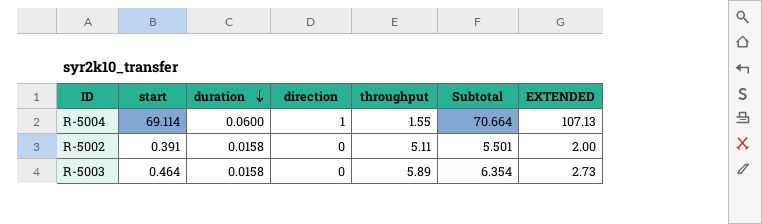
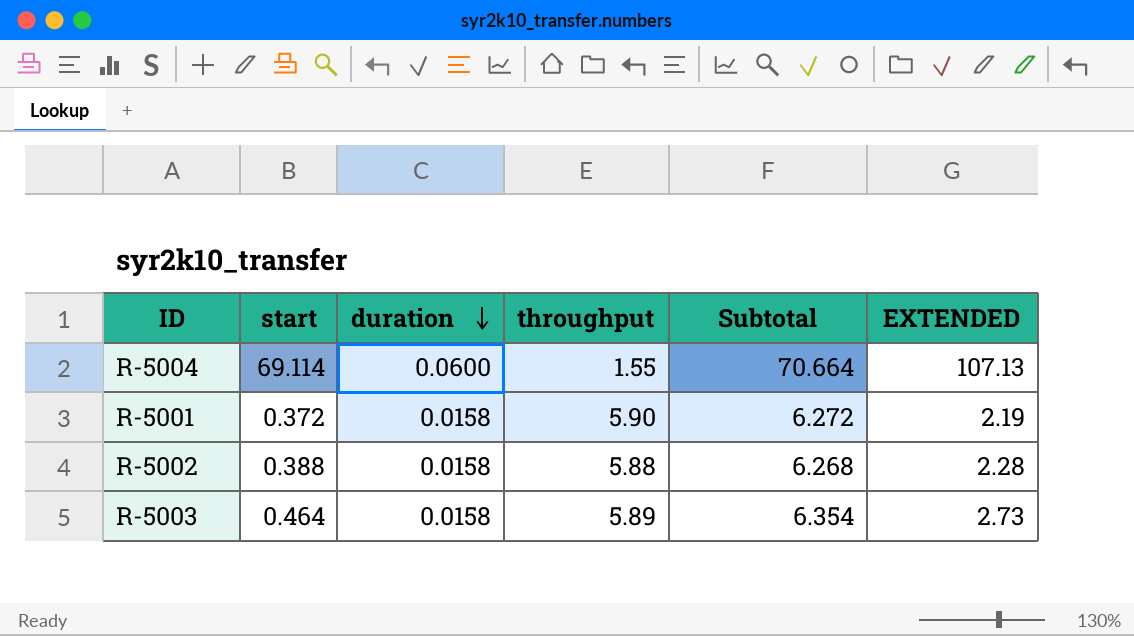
column direction | position: 4 -> none
row R-5001: none -> 0.372 | 0.0158 | 5.90 | 6.272 | 2.19
R-5002 | start: 0.391 -> 0.388
R-5002 | throughput: 5.11 -> 5.88
R-5002 | Subtotal: 5.501 -> 6.268
R-5002 | EXTENDED: 2.00 -> 2.28

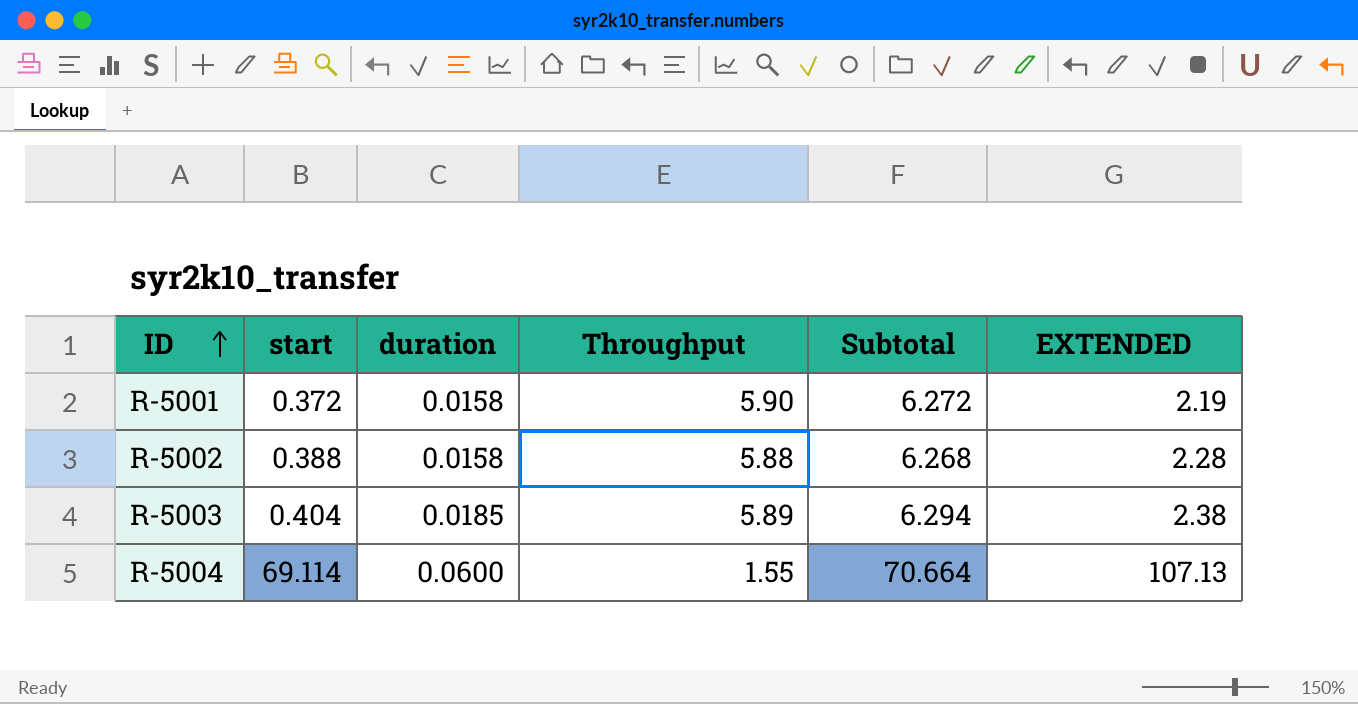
row order: duration descending -> ID ascending
column name: throughput -> Throughput
R-5003 | start: 0.464 -> 0.404
R-5003 | duration: 0.0158 -> 0.0185
R-5003 | Subtotal: 6.354 -> 6.294
R-5003 | EXTENDED: 2.73 -> 2.38

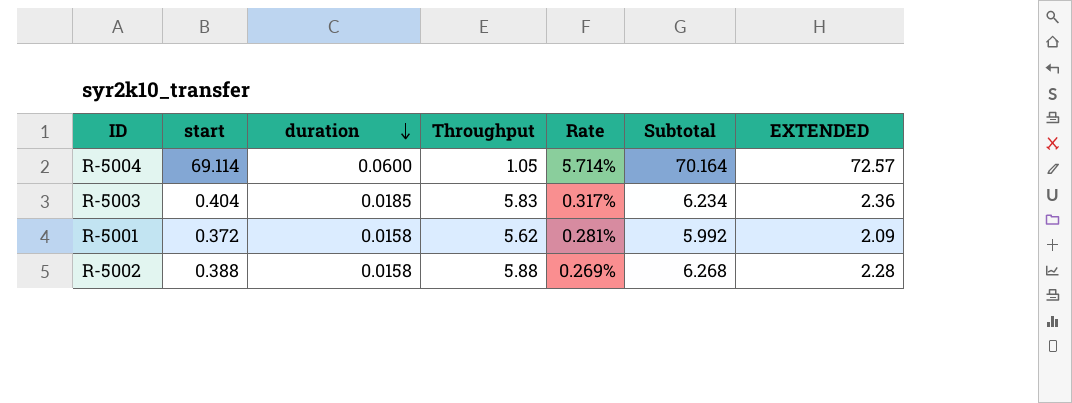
row order: ID ascending -> duration descending
column Rate | formula: none -> [duration] / [Throughput]
R-5004 | Throughput: 1.55 -> 1.05
R-5004 | Subtotal: 70.664 -> 70.164
R-5004 | EXTENDED: 107.13 -> 72.57
R-5003 | Throughput: 5.89 -> 5.83
R-5003 | Subtotal: 6.294 -> 6.234
R-5003 | EXTENDED: 2.38 -> 2.36
R-5001 | Throughput: 5.90 -> 5.62
R-5001 | Subtotal: 6.272 -> 5.992
R-5001 | EXTENDED: 2.19 -> 2.09

